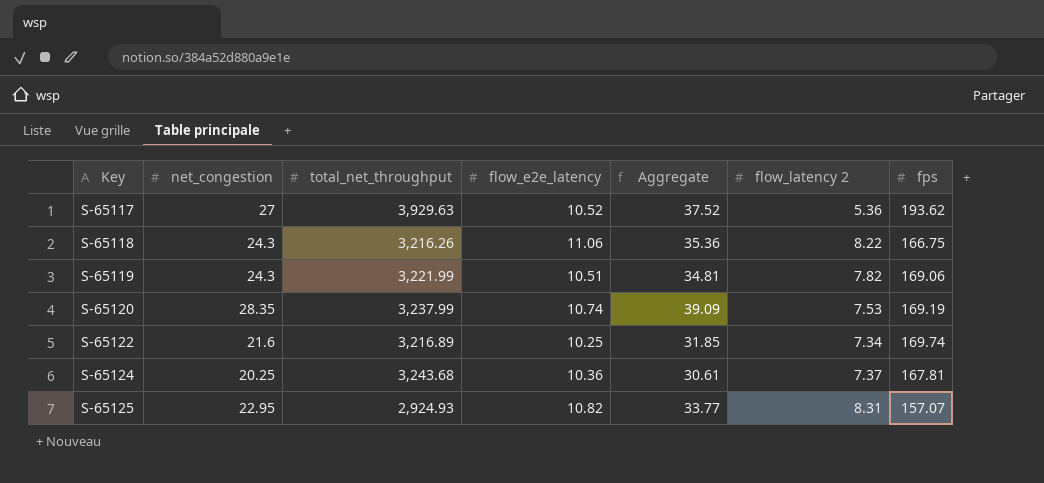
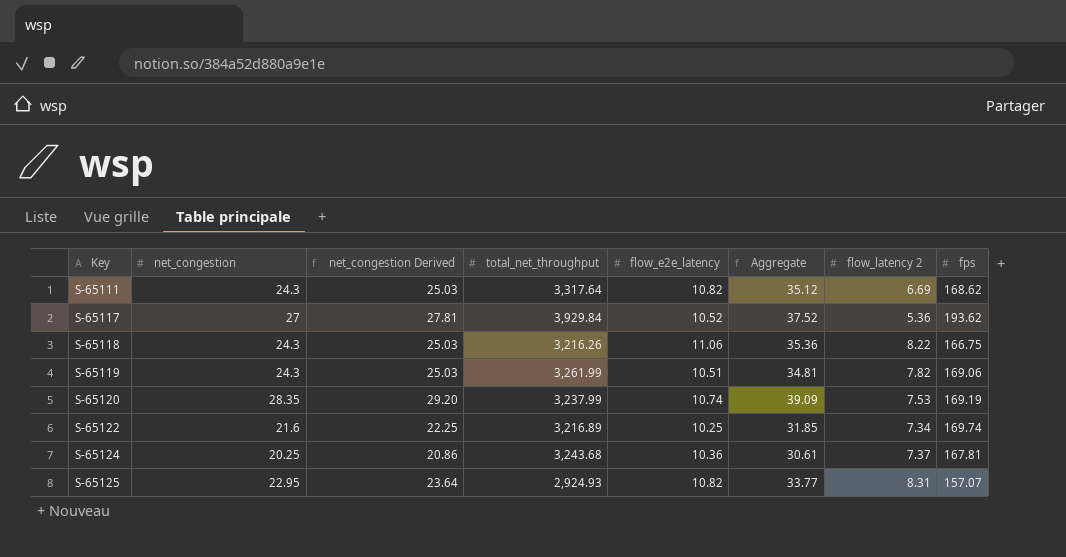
column net_congestion Derived | formula: none -> [net_congestion] * 1.03
row S-65111: none -> 24.3 | 25.03 | 3,317.64 | 10.82 | 35.12 | 6.69 | 168.62
S-65117 | total_net_throughput: 3,929.63 -> 3,929.84
S-65119 | total_net_throughput: 3,221.99 -> 3,261.99

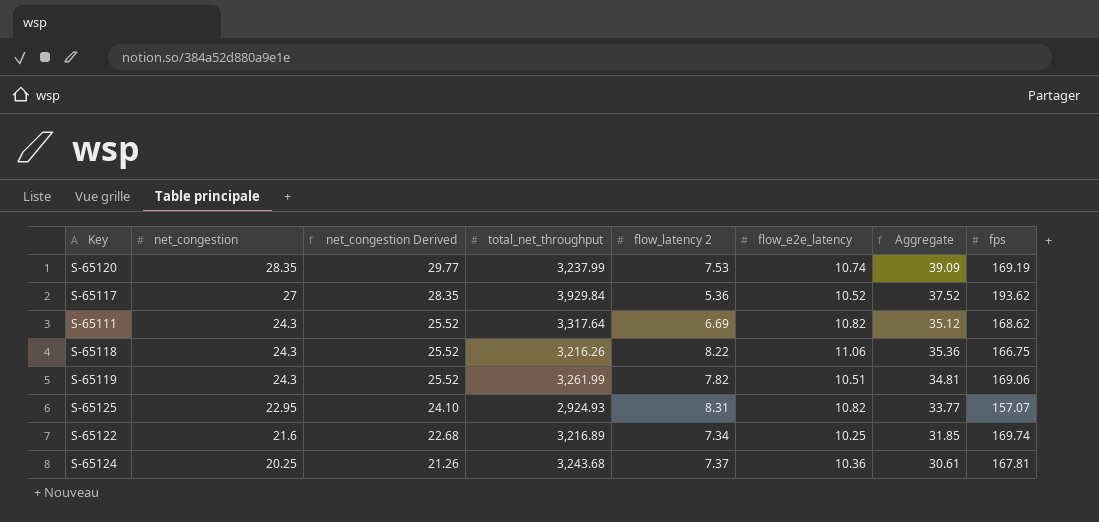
row order: Key ascending -> net_congestion descending
column net_congestion Derived | formula: [net_congestion] * 1.03 -> [net_congestion] * 1.05
column flow_latency 2 | position: 7 -> 5

